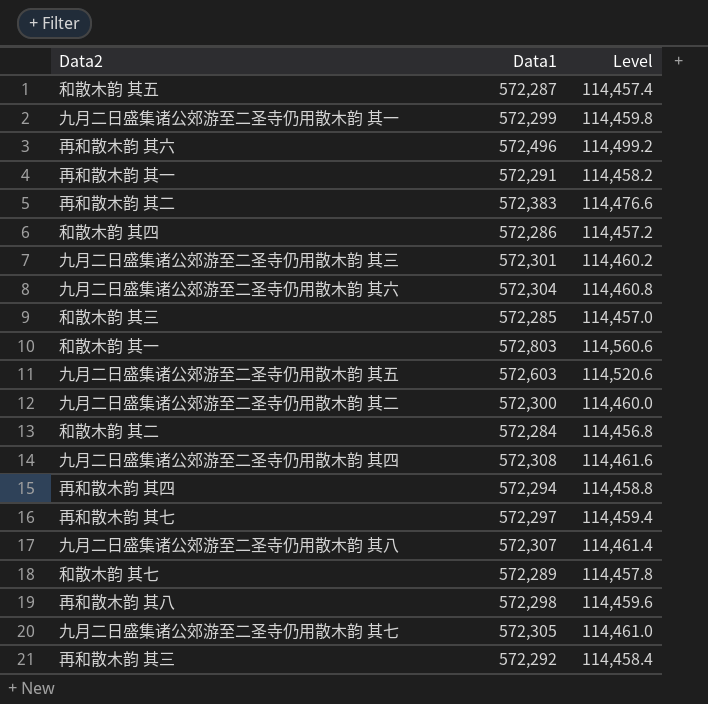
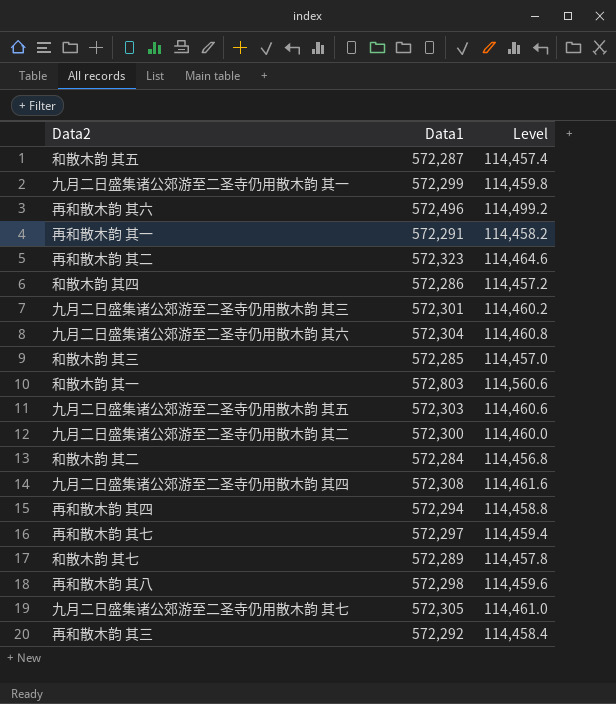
row 九月二日盛集诸公郊游至二圣寺仍用散木韵 其八: 572,307 | 114,461.4 -> none
再和散木韵 其二 | Data1: 572,383 -> 572,323
再和散木韵 其二 | Level: 114,476.6 -> 114,464.6
九月二日盛集诸公郊游至二圣寺仍用散木韵 其五 | Data1: 572,603 -> 572,303
九月二日盛集诸公郊游至二圣寺仍用散木韵 其五 | Level: 114,520.6 -> 114,460.6

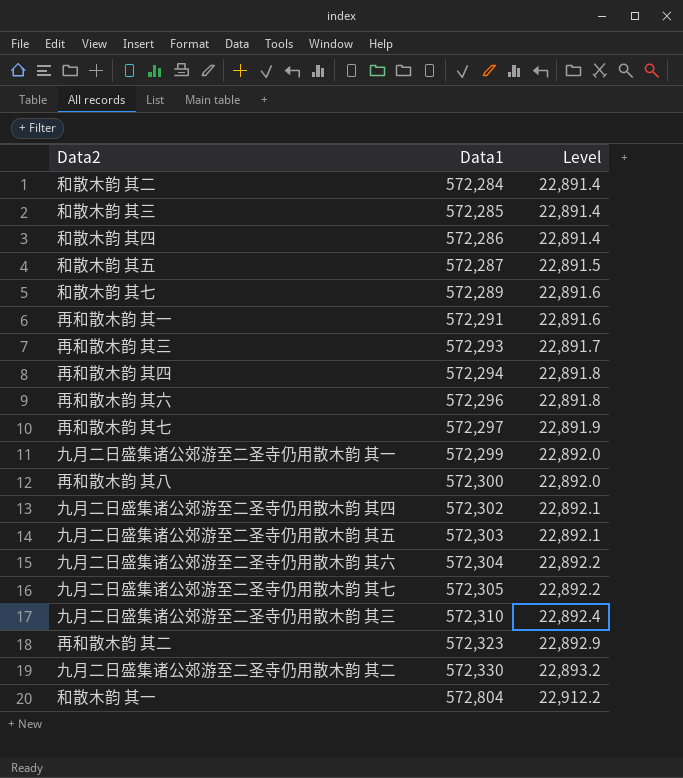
row order: none -> Data1 ascending
column Level | formula: [Data1] * 0.2 -> [Data1] * 0.04
再和散木韵 其三 | Data1: 572,292 -> 572,293
再和散木韵 其六 | Data1: 572,496 -> 572,296
再和散木韵 其八 | Data1: 572,298 -> 572,300
九月二日盛集诸公郊游至二圣寺仍用散木韵 其四 | Data1: 572,308 -> 572,302
九月二日盛集诸公郊游至二圣寺仍用散木韵 其三 | Data1: 572,301 -> 572,310
九月二日盛集诸公郊游至二圣寺仍用散木韵 其二 | Data1: 572,300 -> 572,330
和散木韵 其一 | Data1: 572,803 -> 572,804

